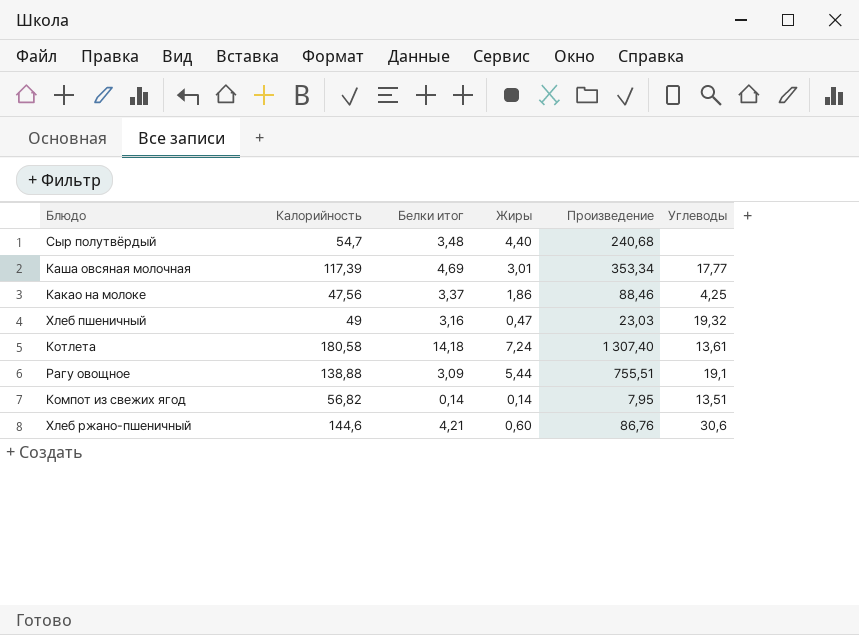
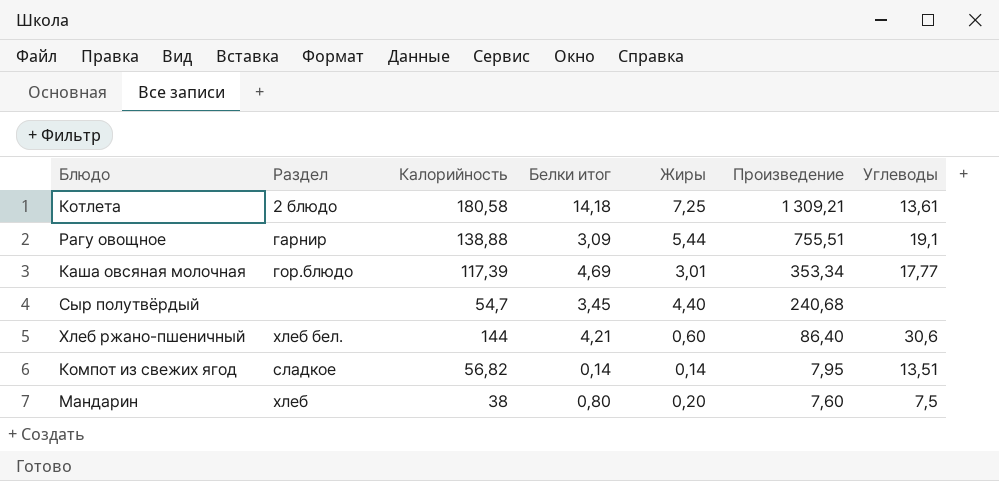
row order: none -> Произведение descending
column Раздел | position: none -> 2
row Какао на молоке: 47,56 | 3,37 | 1,86 | 88,46 | 4,25 -> none
row Хлеб пшеничный: 49 | 3,16 | 0,47 | 23,03 | 19,32 -> none
Котлета | Жиры: 7,24 -> 7,25
Котлета | Произведение: 1 307,40 -> 1 309,21
Сыр полутвёрдый | Белки итог: 3,48 -> 3,45
Хлеб ржано-пшеничный | Калорийность: 144,6 -> 144
Хлеб ржано-пшеничный | Произведение: 86,76 -> 86,40
row Мандарин: none -> хлеб | 38 | 0,80 | 0,20 | 7,60 | 7,5

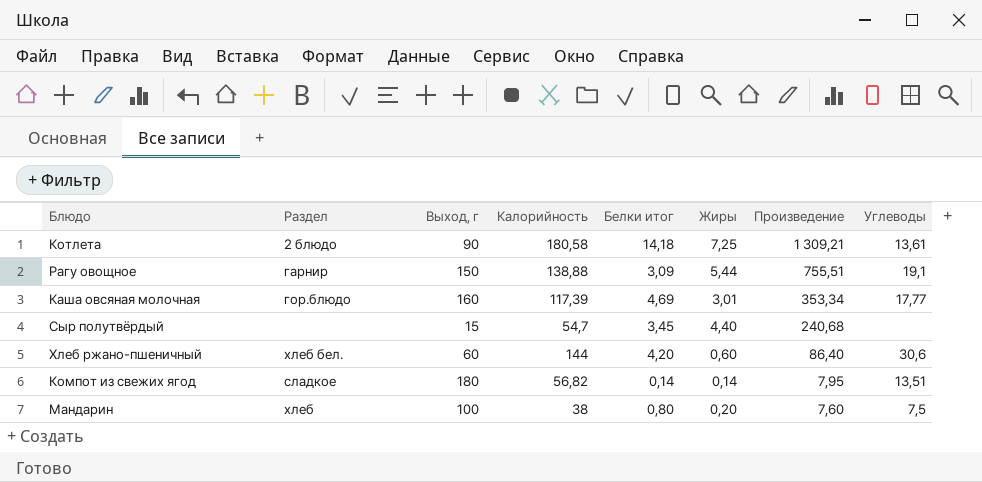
column Выход, г | position: none -> 3
Хлеб ржано-пшеничный | Белки итог: 4,21 -> 4,20

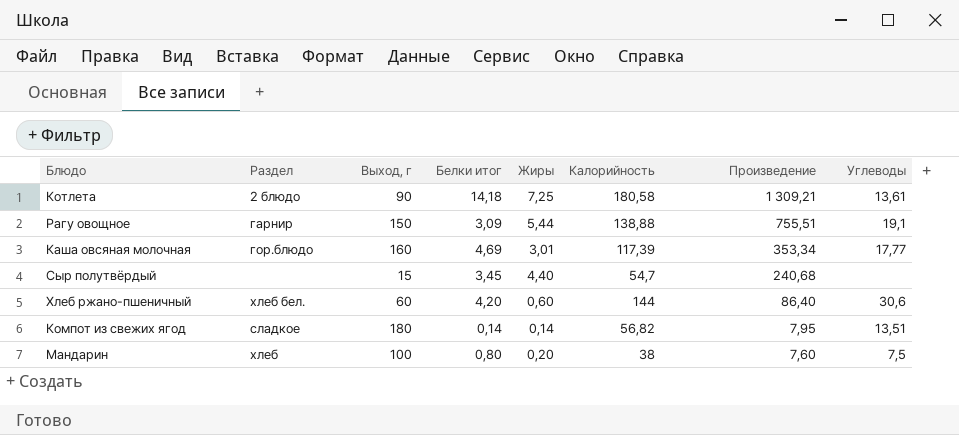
column Калорийность | position: 4 -> 6

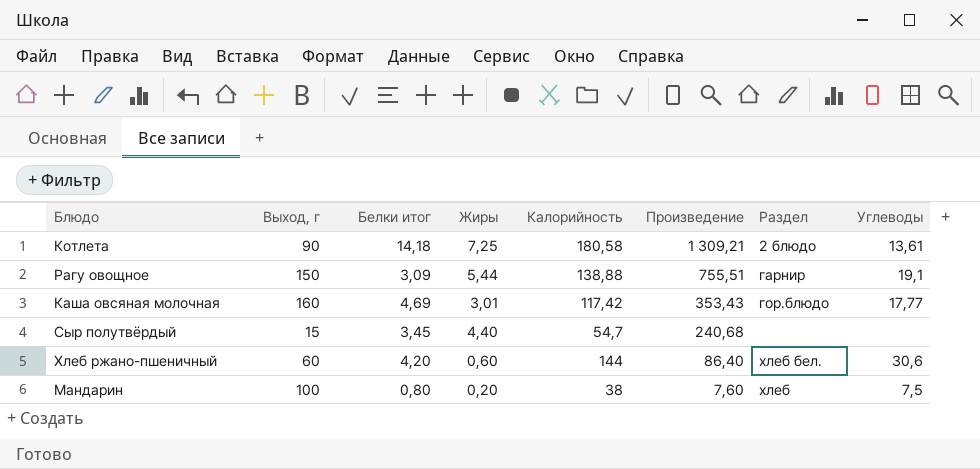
column Раздел | position: 2 -> 7
row Компот из свежих ягод: сладкое | 180 | 0,14 | 0,14 | 56,82 | 7,95 | 13,51 -> none
Каша овсяная молочная | Калорийность: 117,39 -> 117,42
Каша овсяная молочная | Произведение: 353,34 -> 353,43

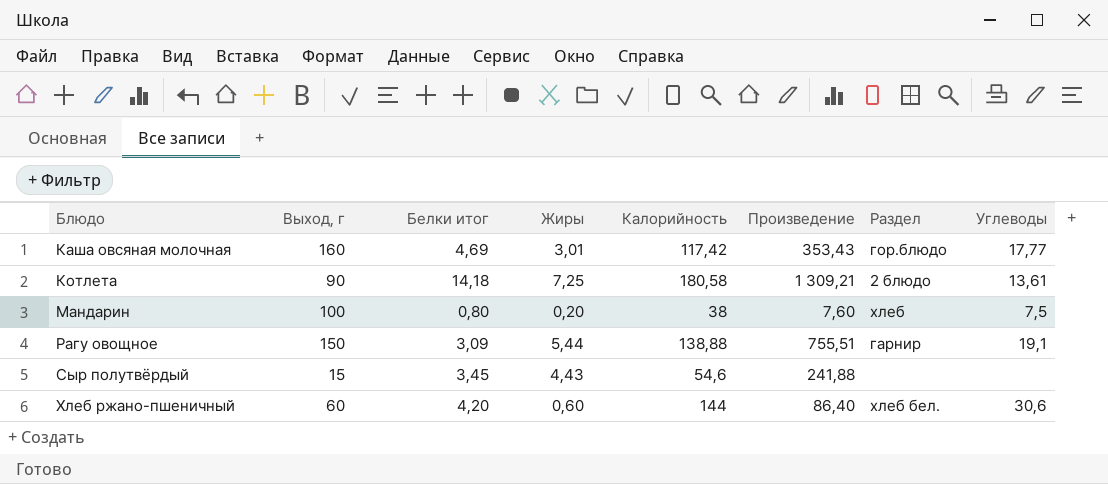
row order: Произведение descending -> Блюдо ascending
Сыр полутвёрдый | Жиры: 4,40 -> 4,43
Сыр полутвёрдый | Калорийность: 54,7 -> 54,6
Сыр полутвёрдый | Произведение: 240,68 -> 241,88

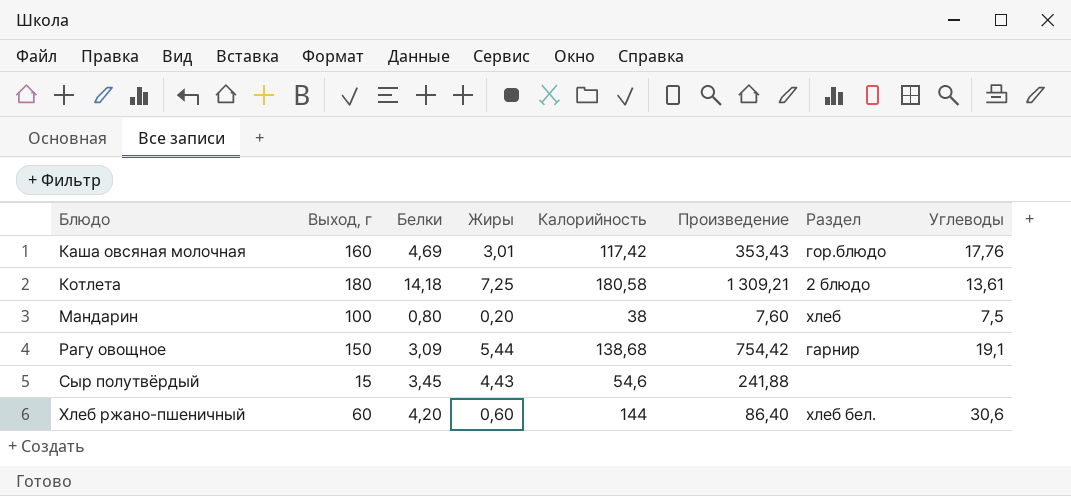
column name: Белки итог -> Белки
Каша овсяная молочная | Углеводы: 17,77 -> 17,76
Котлета | Выход, г: 90 -> 180
Рагу овощное | Калорийность: 138,88 -> 138,68
Рагу овощное | Произведение: 755,51 -> 754,42

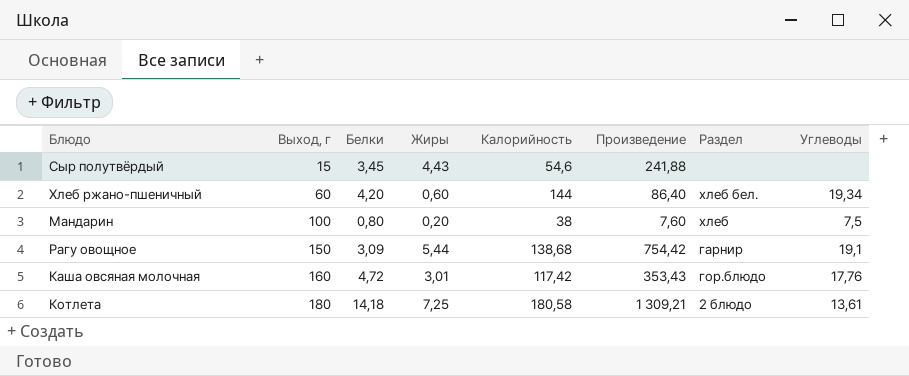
row order: Блюдо ascending -> Выход, г ascending
Хлеб ржано-пшеничный | Углеводы: 30,6 -> 19,34
Каша овсяная молочная | Белки: 4,69 -> 4,72

